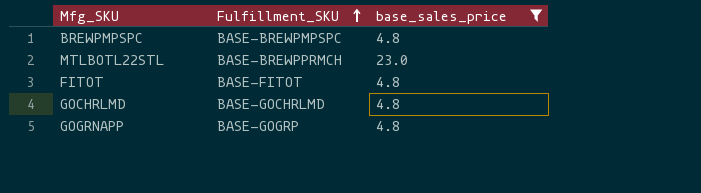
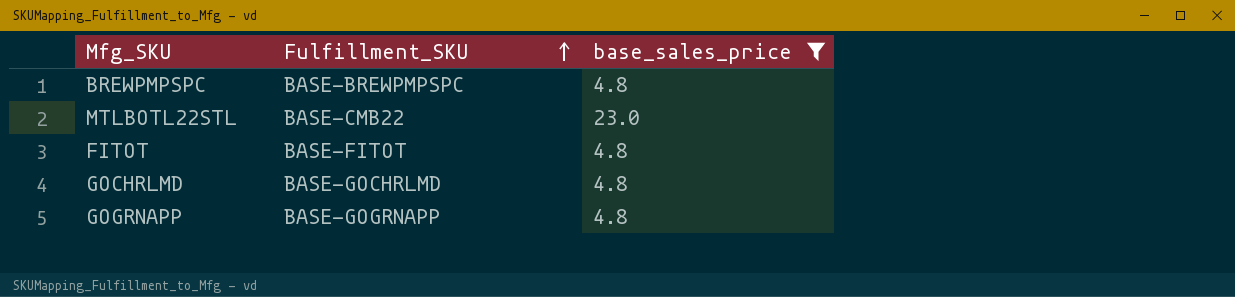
MTLBOTL22STL | Fulfillment_SKU: BASE-BREWPPRMCH -> BASE-CMB22
GOGRNAPP | Fulfillment_SKU: BASE-GOGRP -> BASE-GOGRNAPP

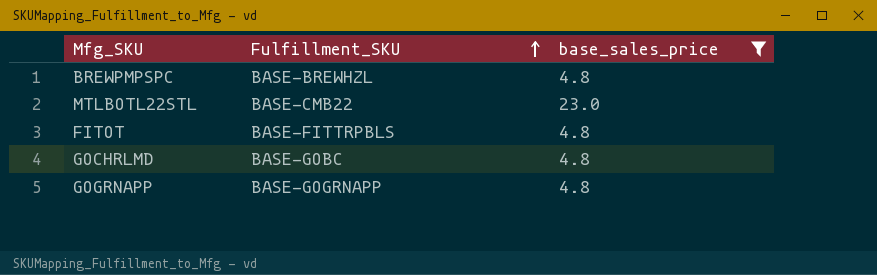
BREWPMPSPC | Fulfillment_SKU: BASE-BREWPMPSPC -> BASE-BREWHZL
FITOT | Fulfillment_SKU: BASE-FITOT -> BASE-FITTRPBLS
GOCHRLMD | Fulfillment_SKU: BASE-GOCHRLMD -> BASE-GOBC

